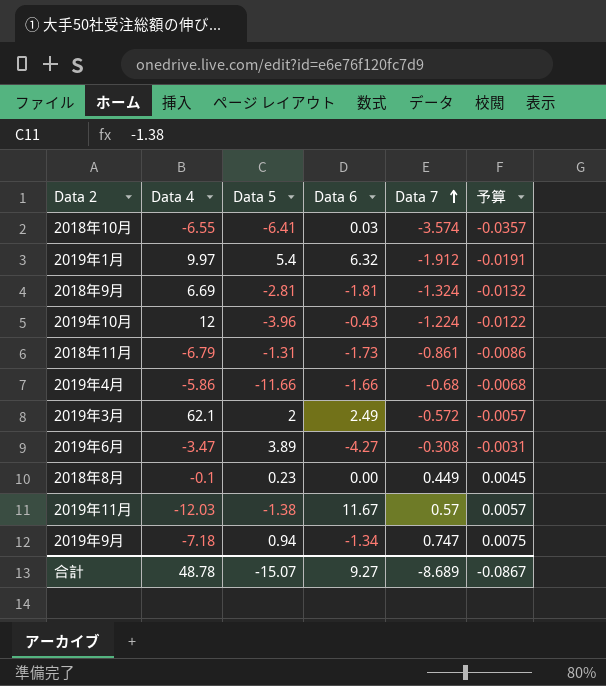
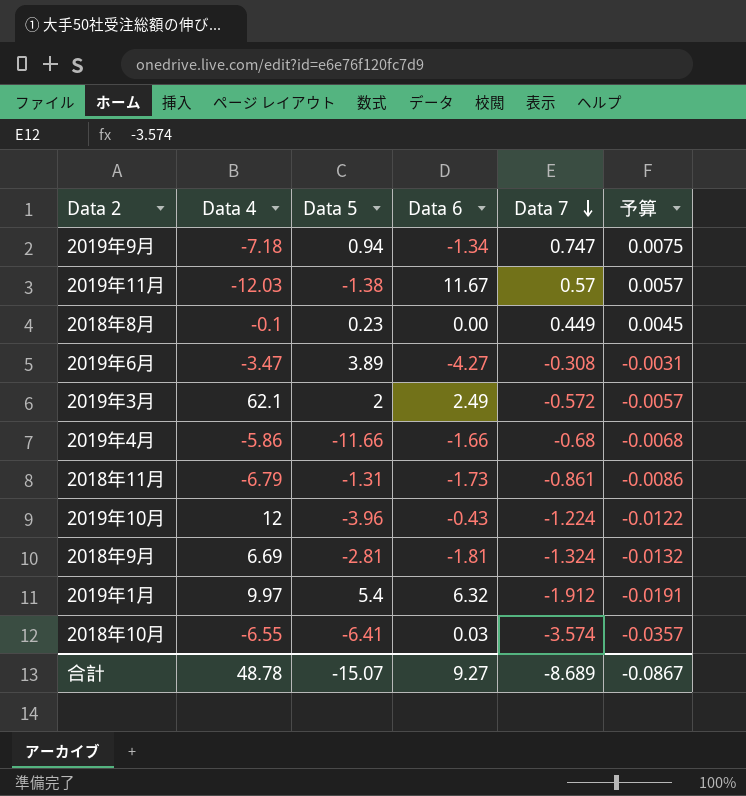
row order: Data 7 ascending -> Data 7 descending

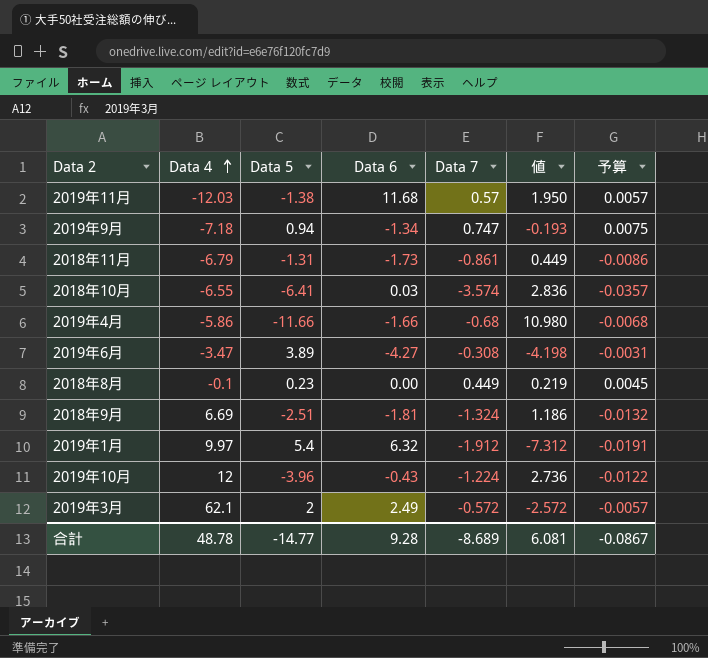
row order: Data 7 descending -> Data 4 ascending
column 値 | formula: none -> [Data 7] - [Data 5]
2019年11月 | Data 6: 11.67 -> 11.68
2018年9月 | Data 5: -2.81 -> -2.51
合計 | Data 5: -15.07 -> -14.77
合計 | Data 6: 9.27 -> 9.28

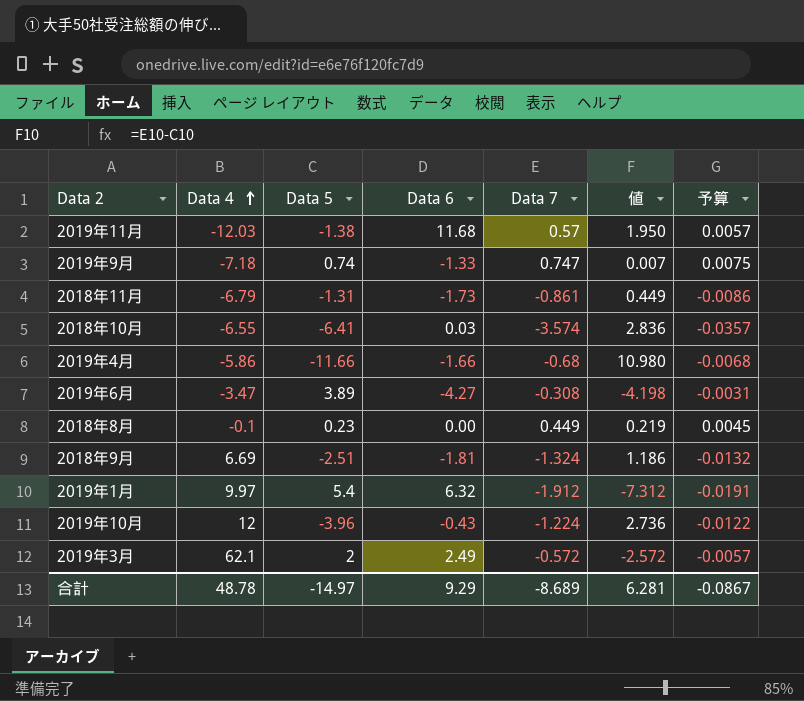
2019年9月 | Data 5: 0.94 -> 0.74
2019年9月 | Data 6: -1.34 -> -1.33
2019年9月 | 値: -0.193 -> 0.007
合計 | Data 5: -14.77 -> -14.97
合計 | Data 6: 9.28 -> 9.29
合計 | 値: 6.081 -> 6.281

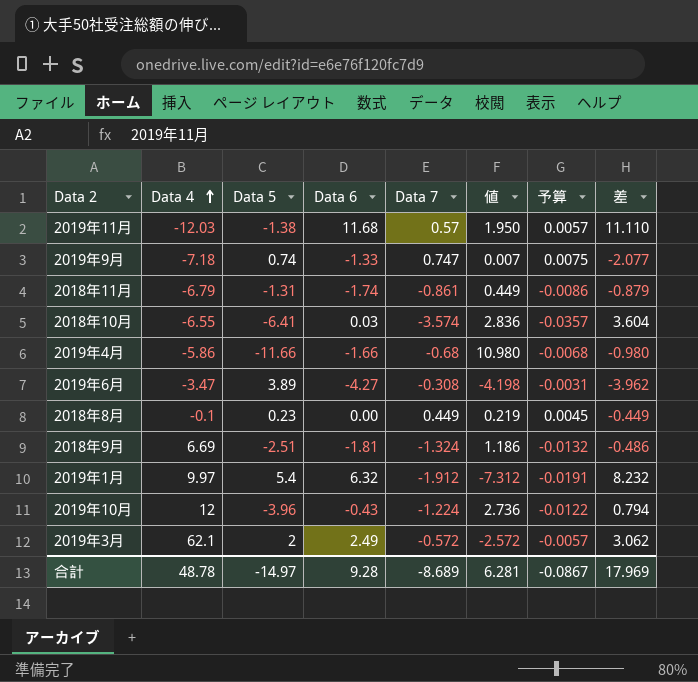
column 差 | formula: none -> [Data 6] - [Data 7]
2018年11月 | Data 6: -1.73 -> -1.74
合計 | Data 6: 9.29 -> 9.28

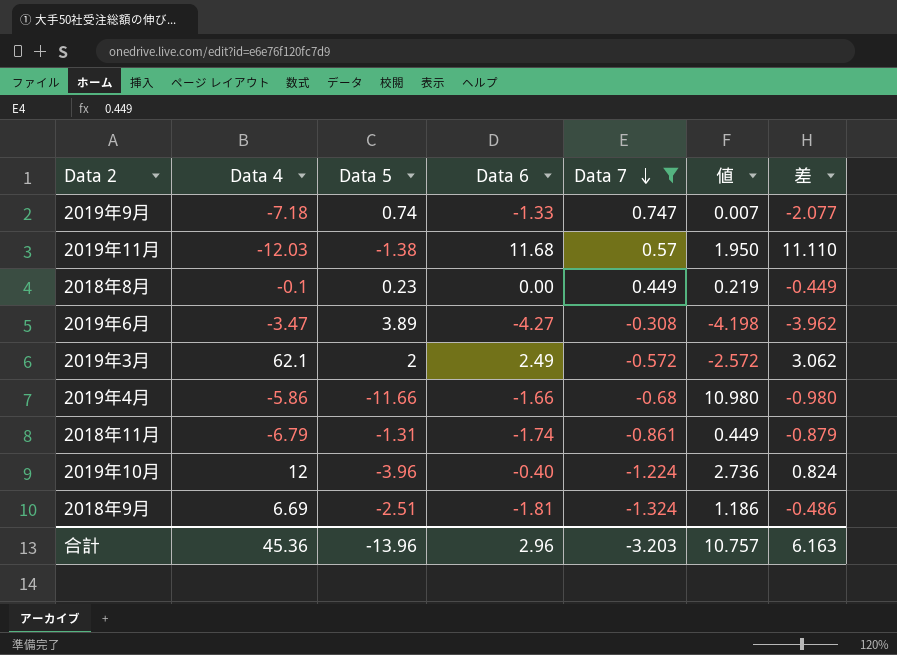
filter: none -> Data 7 >= -1.324
row order: Data 4 ascending -> Data 7 descending
column 予算 | formula: [Data 7] * 0.01 -> none
2019年10月 | Data 6: -0.43 -> -0.40
2019年10月 | 差: 0.794 -> 0.824
合計 | Data 4: 48.78 -> 45.36
合計 | Data 5: -14.97 -> -13.96
合計 | Data 6: 9.28 -> 2.96
合計 | Data 7: -8.689 -> -3.203
合計 | 値: 6.281 -> 10.757
合計 | 差: 17.969 -> 6.163

